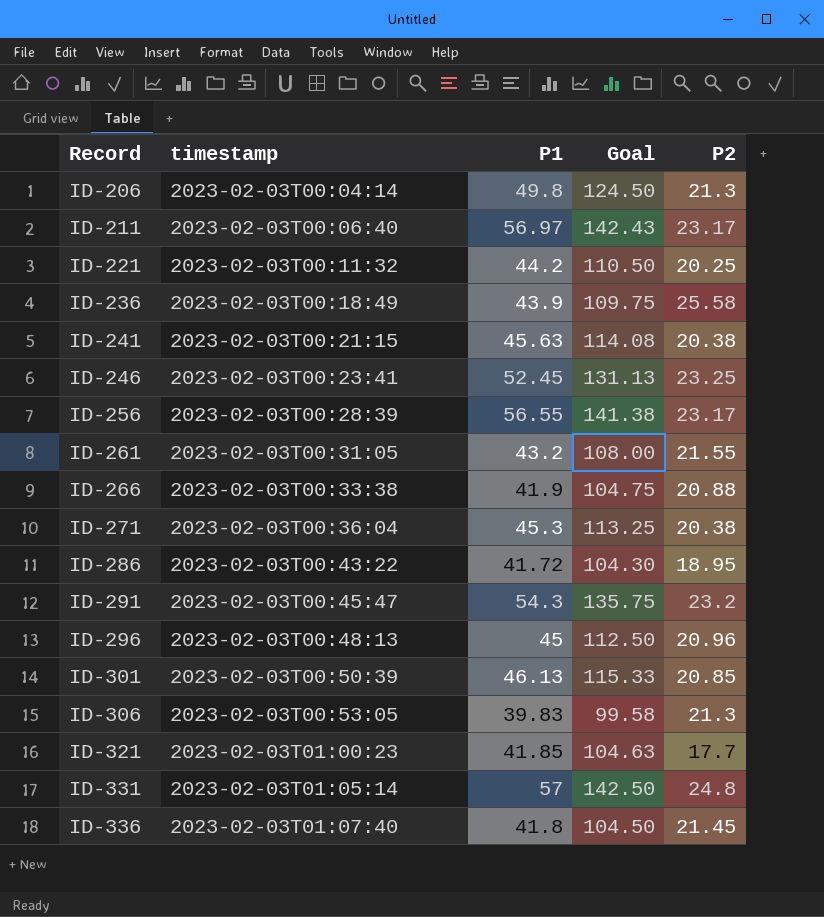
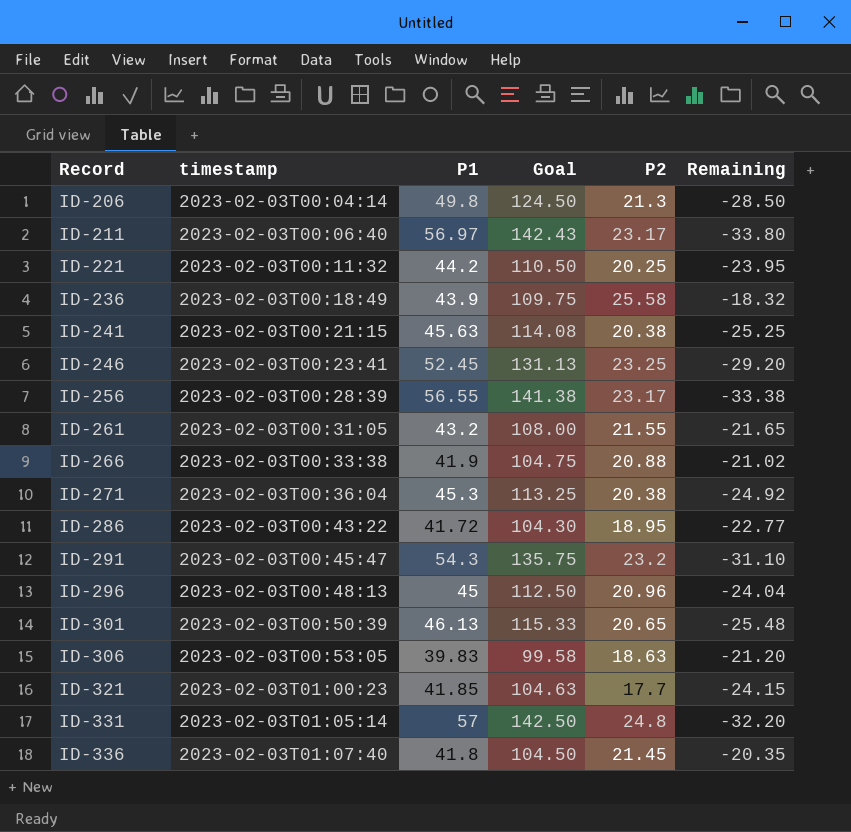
column Remaining | formula: none -> [P2] - [P1]
ID-301 | P2: 20.85 -> 20.65
ID-306 | P2: 21.3 -> 18.63

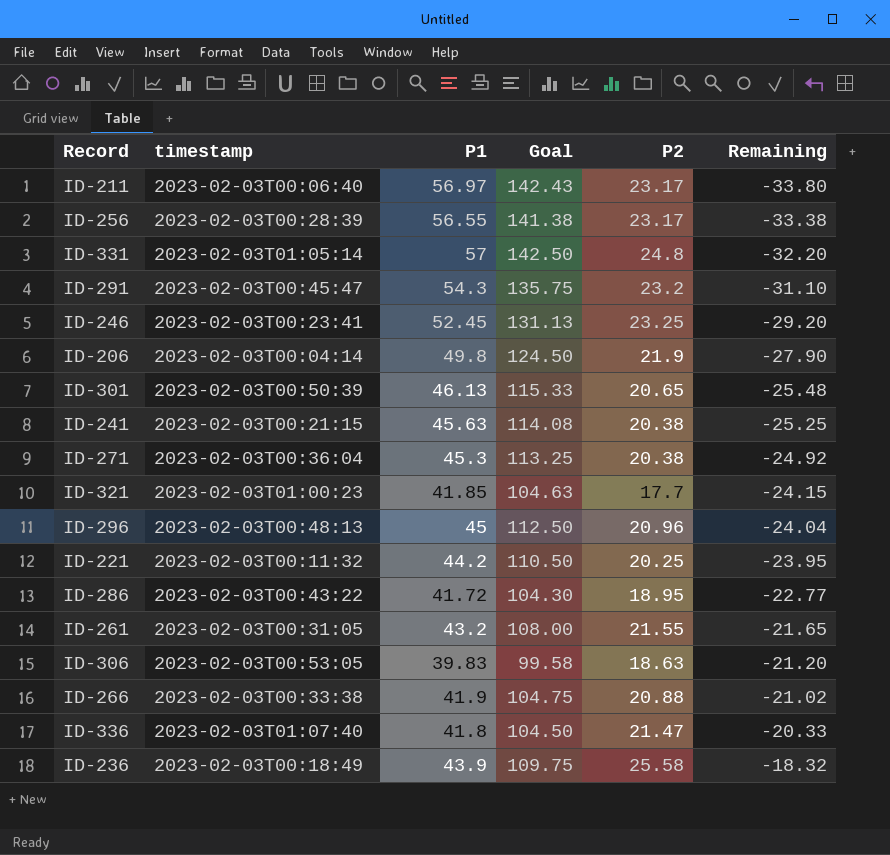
row order: Record ascending -> Remaining ascending
ID-206 | P2: 21.3 -> 21.9
ID-206 | Remaining: -28.50 -> -27.90
ID-336 | P2: 21.45 -> 21.47
ID-336 | Remaining: -20.35 -> -20.33

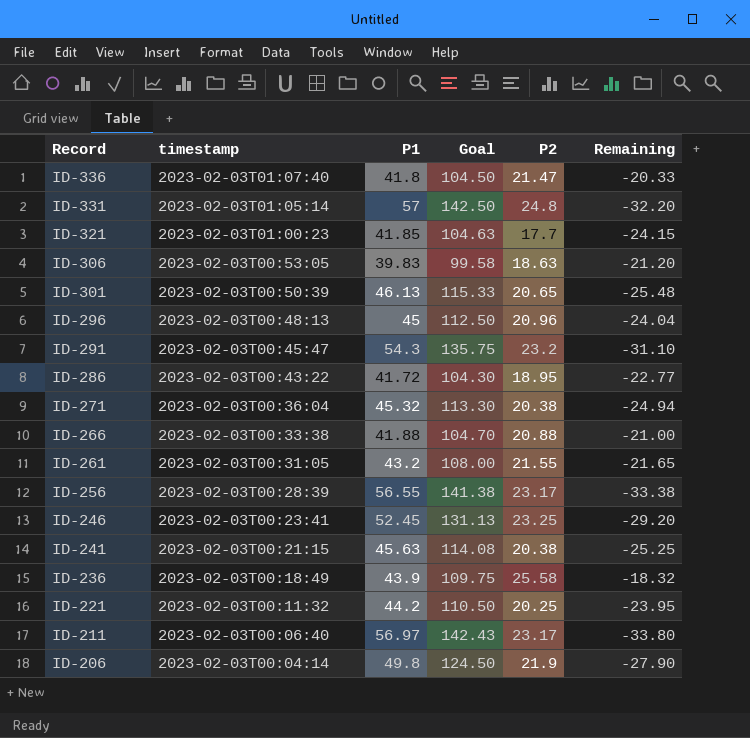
row order: Remaining ascending -> Record descending
ID-271 | P1: 45.3 -> 45.32
ID-271 | Goal: 113.25 -> 113.30
ID-271 | Remaining: -24.92 -> -24.94
ID-266 | P1: 41.9 -> 41.88
ID-266 | Goal: 104.75 -> 104.70
ID-266 | Remaining: -21.02 -> -21.00

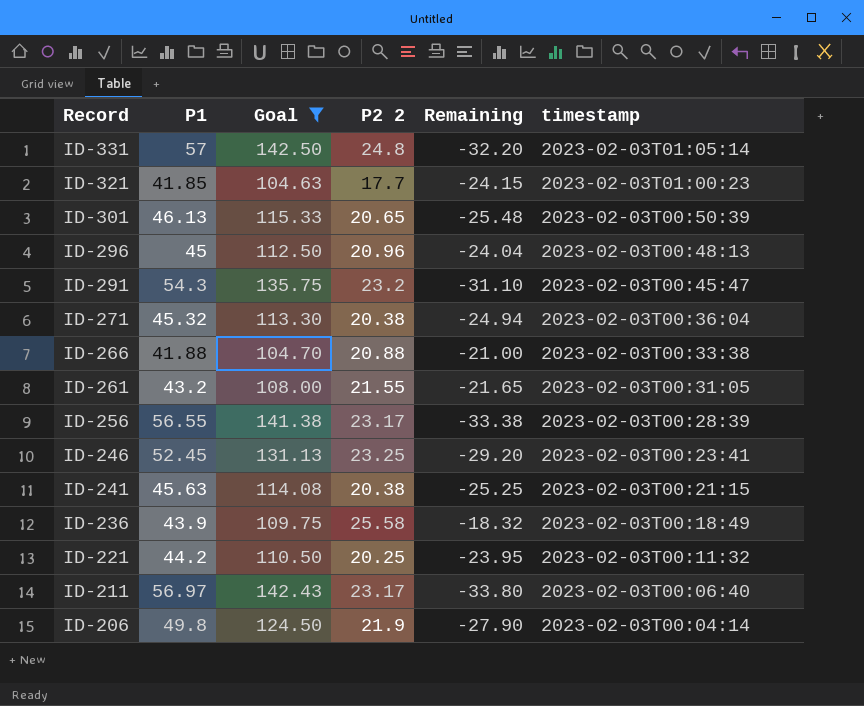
filter: none -> Goal >= 104.63
column name: P2 -> P2 2
column timestamp | position: 2 -> 6

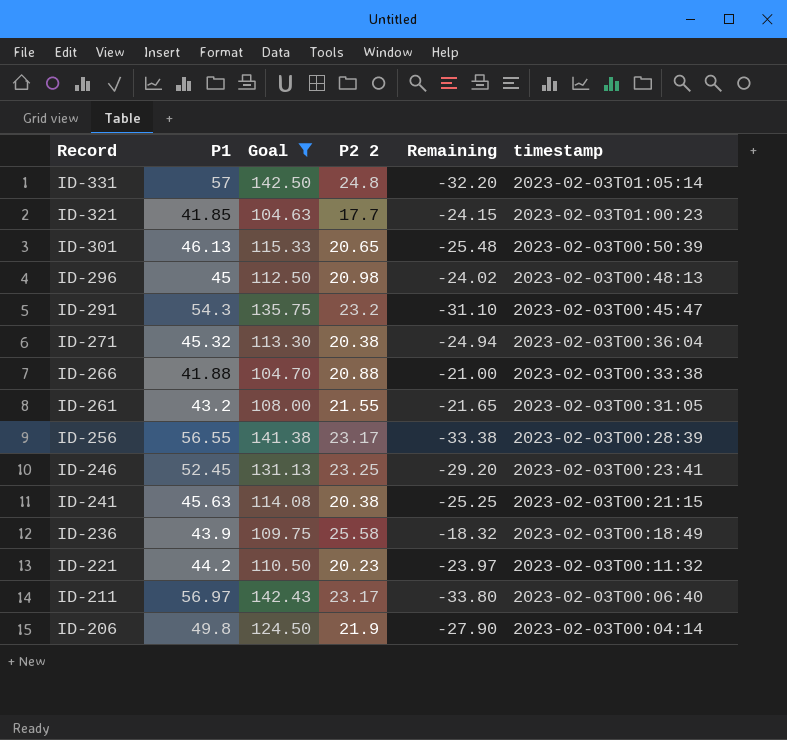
ID-296 | P2 2: 20.96 -> 20.98
ID-296 | Remaining: -24.04 -> -24.02
ID-221 | P2 2: 20.25 -> 20.23
ID-221 | Remaining: -23.95 -> -23.97

